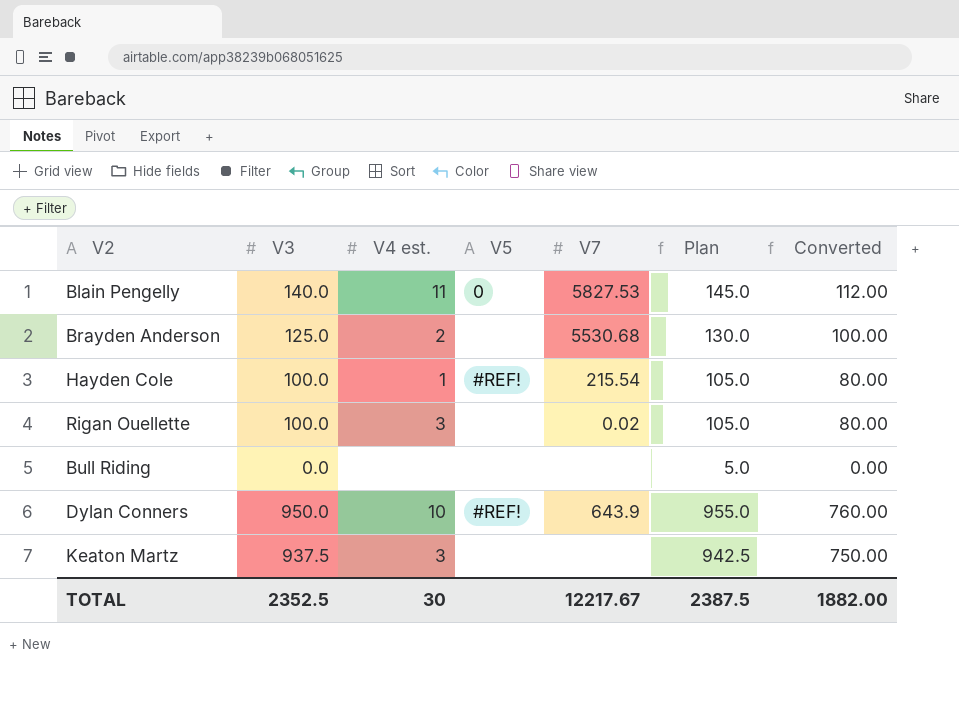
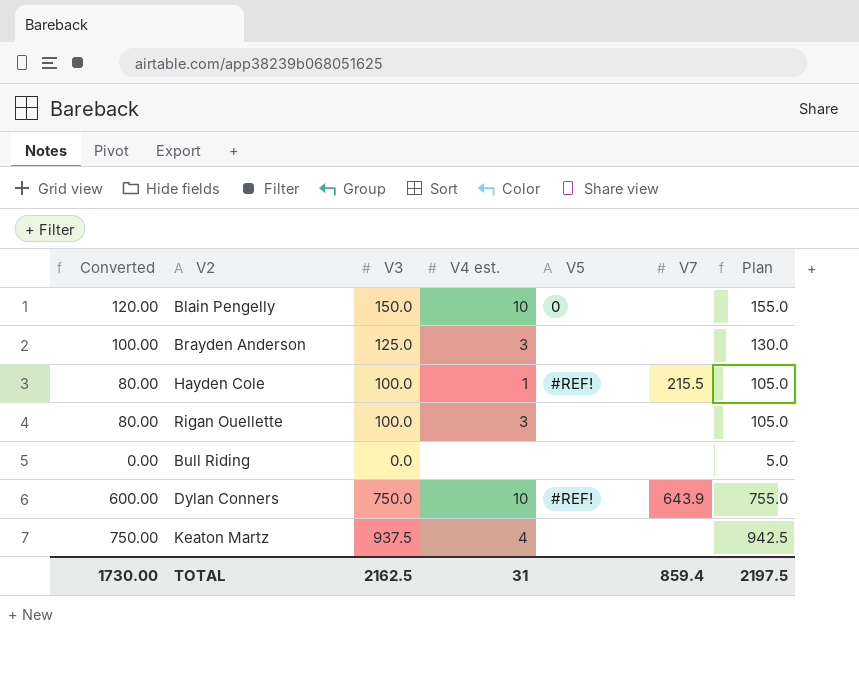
column Converted | position: 7 -> 1
Blain Pengelly | Converted: 112.00 -> 120.00
Blain Pengelly | V3: 140.0 -> 150.0
Blain Pengelly | V4 est.: 11 -> 10
Blain Pengelly | V7: 5827.53 -> none
Blain Pengelly | Plan: 145.0 -> 155.0
Brayden Anderson | V4 est.: 2 -> 3
Brayden Anderson | V7: 5530.68 -> none
Hayden Cole | V7: 215.54 -> 215.5
Rigan Ouellette | V7: 0.02 -> none
Dylan Conners | Converted: 760.00 -> 600.00
Dylan Conners | V3: 950.0 -> 750.0
Dylan Conners | Plan: 955.0 -> 755.0
Keaton Martz | V4 est.: 3 -> 4
TOTAL | Converted: 1882.00 -> 1730.00
TOTAL | V3: 2352.5 -> 2162.5
TOTAL | V4 est.: 30 -> 31
TOTAL | V7: 12217.67 -> 859.4
TOTAL | Plan: 2387.5 -> 2197.5

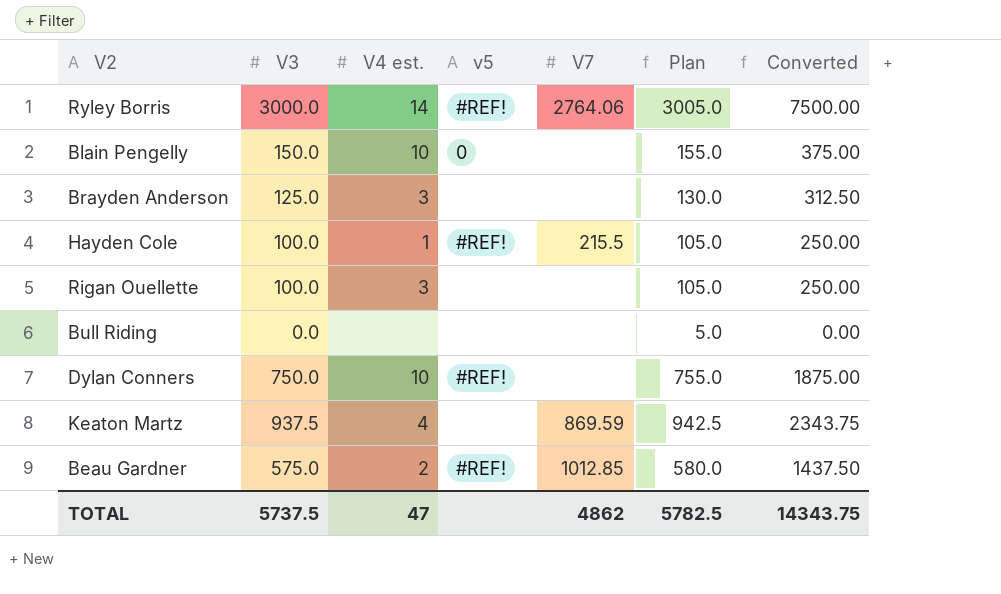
column name: V5 -> v5
column Converted | formula: [V3] * 0.8 -> [V3] * 2.5
column Converted | position: 1 -> 7
row Ryley Borris: none -> 3000.0 | 14 | #REF! | 2764.06 | 3005.0 | 7500.00
Dylan Conners | V7: 643.9 -> none
Keaton Martz | V7: none -> 869.59
row Beau Gardner: none -> 575.0 | 2 | #REF! | 1012.85 | 580.0 | 1437.50
TOTAL | V3: 2162.5 -> 5737.5
TOTAL | V4 est.: 31 -> 47
TOTAL | V7: 859.4 -> 4862
TOTAL | Plan: 2197.5 -> 5782.5
TOTAL | Converted: 1730.00 -> 14343.75

